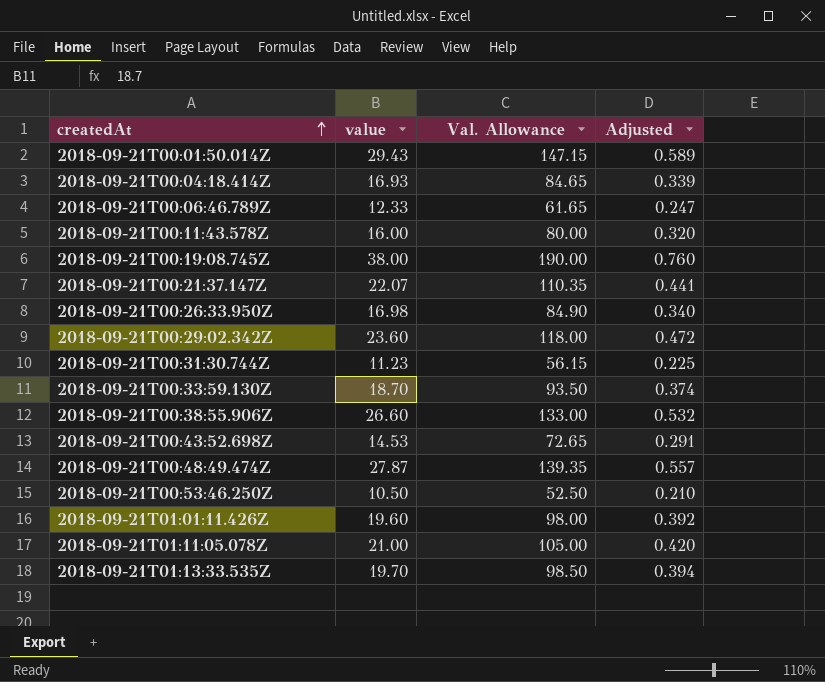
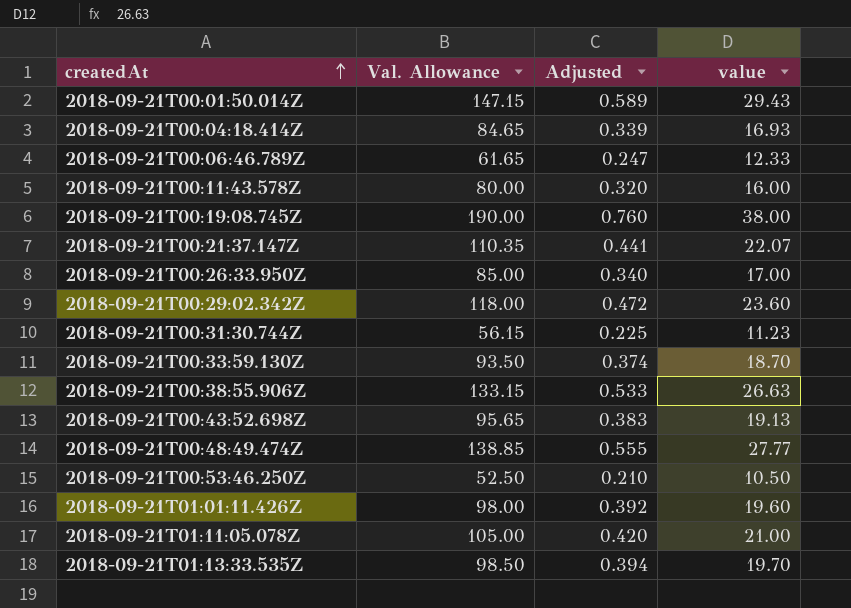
column value | position: 2 -> 4
2018-09-21T00:26:33.950Z | Val. Allowance: 84.90 -> 85.00
2018-09-21T00:26:33.950Z | value: 16.98 -> 17.00
2018-09-21T00:38:55.906Z | Val. Allowance: 133.00 -> 133.15
2018-09-21T00:38:55.906Z | Adjusted: 0.532 -> 0.533
2018-09-21T00:38:55.906Z | value: 26.60 -> 26.63
2018-09-21T00:43:52.698Z | Val. Allowance: 72.65 -> 95.65
2018-09-21T00:43:52.698Z | Adjusted: 0.291 -> 0.383
2018-09-21T00:43:52.698Z | value: 14.53 -> 19.13
2018-09-21T00:48:49.474Z | Val. Allowance: 139.35 -> 138.85
2018-09-21T00:48:49.474Z | Adjusted: 0.557 -> 0.555
2018-09-21T00:48:49.474Z | value: 27.87 -> 27.77

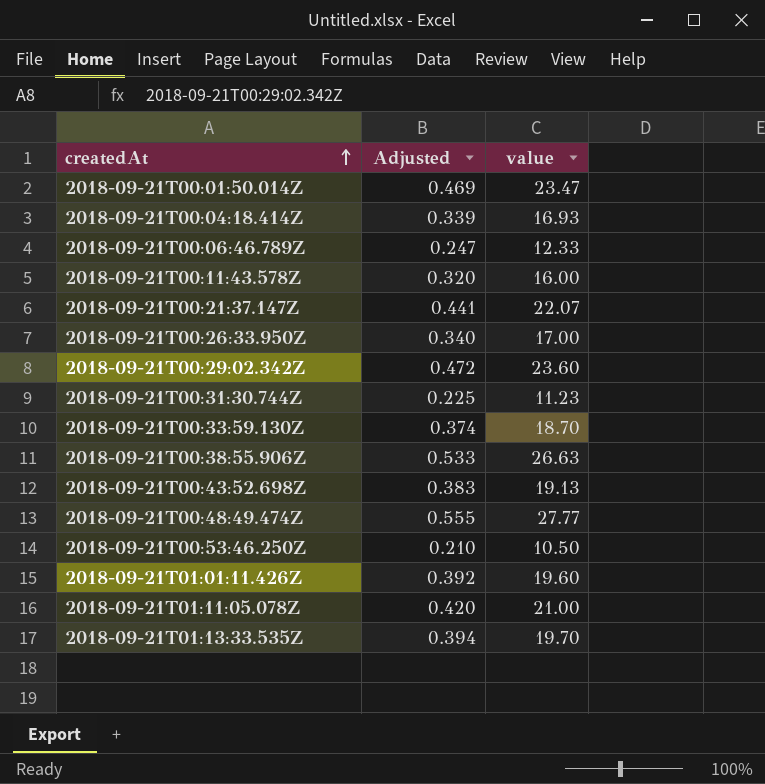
column Val. Allowance | formula: [value] * 5 -> none
row 2018-09-21T00:19:08.745Z: 190.00 | 0.760 | 38.00 -> none
2018-09-21T00:01:50.014Z | Adjusted: 0.589 -> 0.469
2018-09-21T00:01:50.014Z | value: 29.43 -> 23.47

